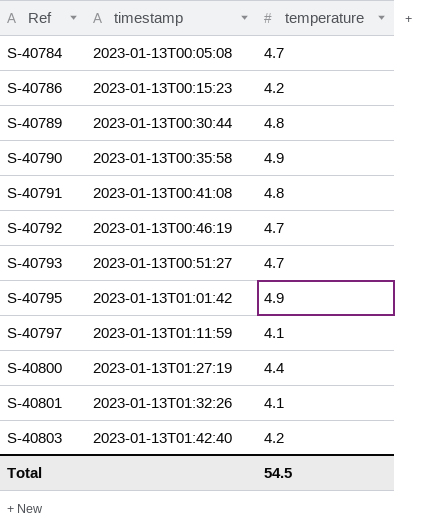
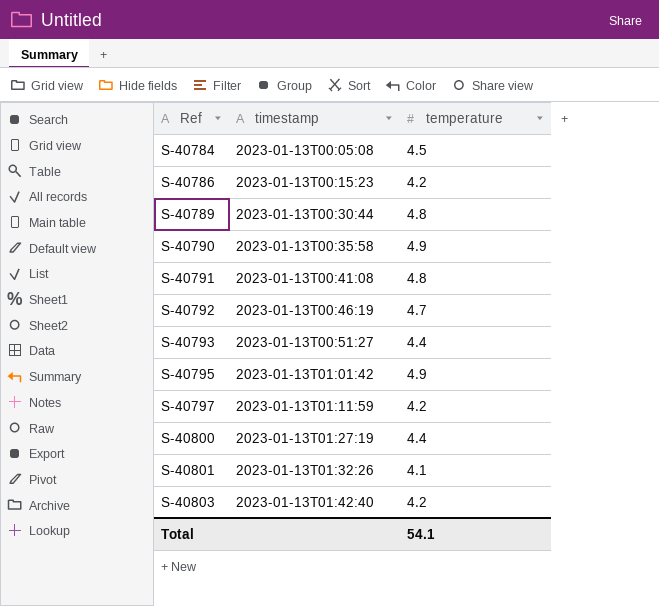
S-40784 | temperature: 4.7 -> 4.5
S-40793 | temperature: 4.7 -> 4.4
S-40797 | temperature: 4.1 -> 4.2
Total | temperature: 54.5 -> 54.1

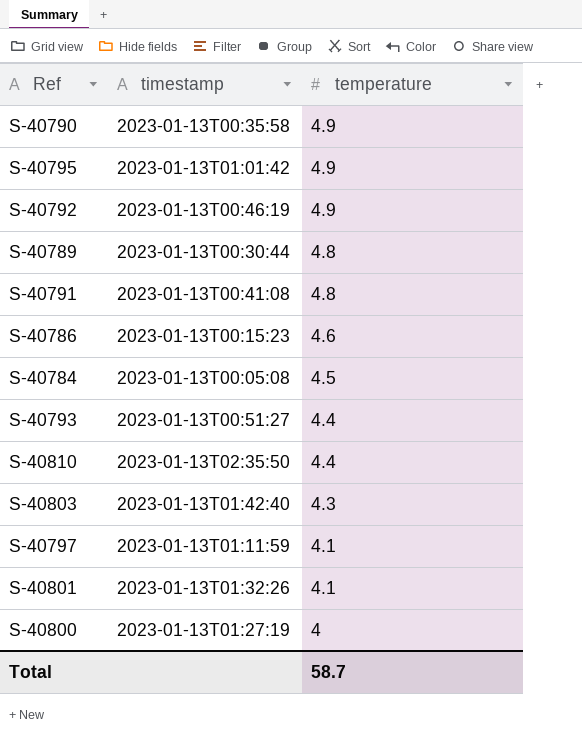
row order: Ref ascending -> temperature descending
S-40792 | temperature: 4.7 -> 4.9
S-40786 | temperature: 4.2 -> 4.6
row S-40810: none -> 2023-01-13T02:35:50 | 4.4
S-40803 | temperature: 4.2 -> 4.3
S-40797 | temperature: 4.2 -> 4.1
S-40800 | temperature: 4.4 -> 4
Total | temperature: 54.1 -> 58.7

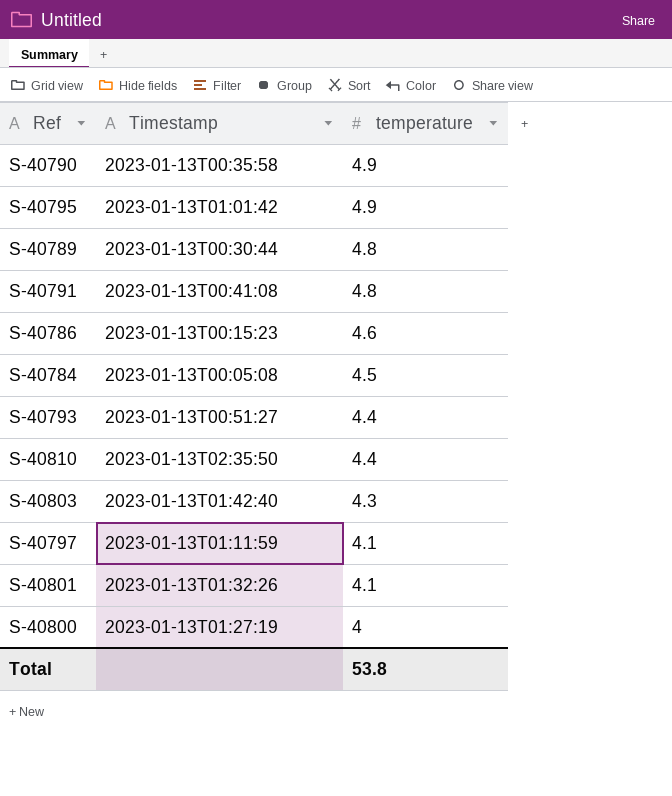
column name: timestamp -> Timestamp
row S-40792: 2023-01-13T00:46:19 | 4.9 -> none
Total | temperature: 58.7 -> 53.8

